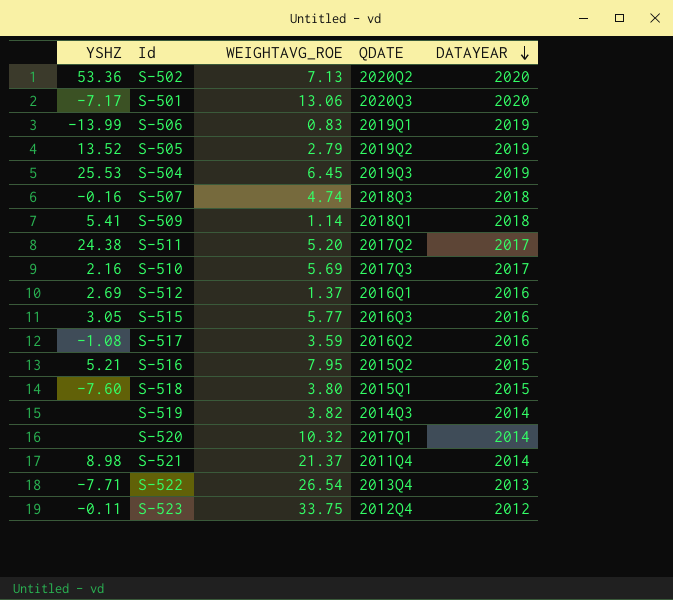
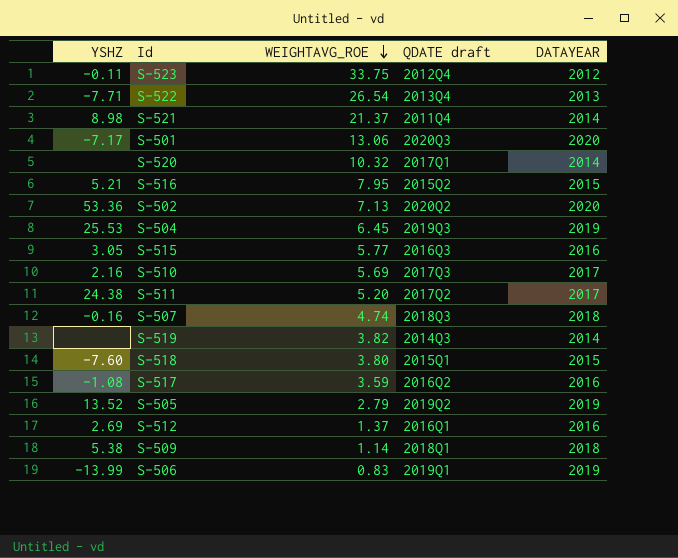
row order: DATAYEAR descending -> WEIGHTAVG_ROE descending
column name: QDATE -> QDATE draft
S-509 | YSHZ: 5.41 -> 5.38

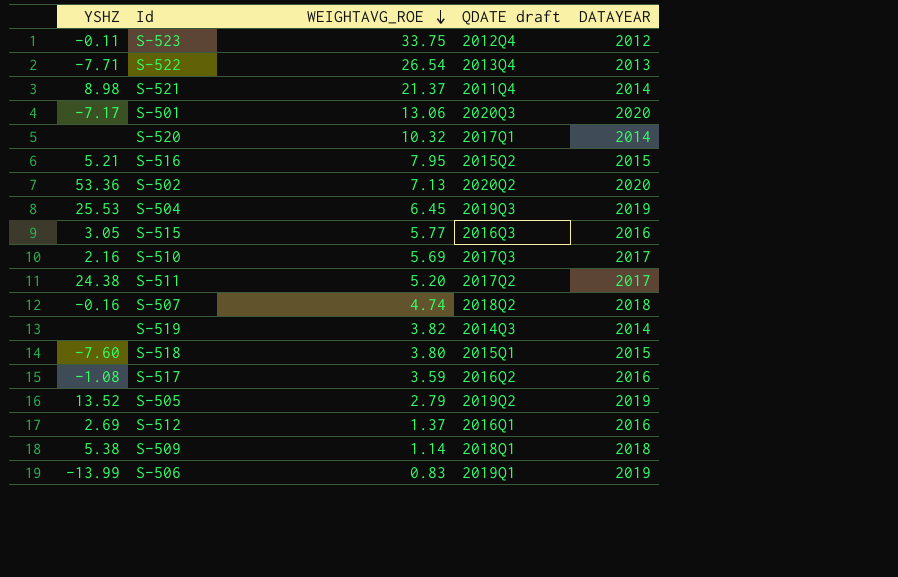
S-507 | QDATE draft: 2018Q3 -> 2018Q2

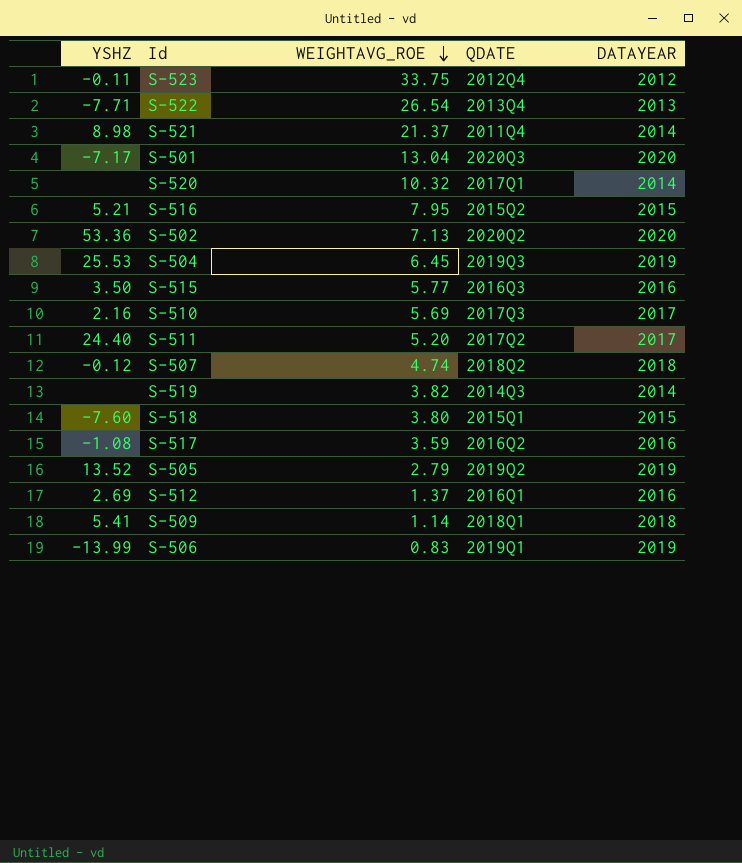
column name: QDATE draft -> QDATE
S-501 | WEIGHTAVG_ROE: 13.06 -> 13.04
S-515 | YSHZ: 3.05 -> 3.50
S-511 | YSHZ: 24.38 -> 24.40
S-507 | YSHZ: -0.16 -> -0.12
S-509 | YSHZ: 5.38 -> 5.41

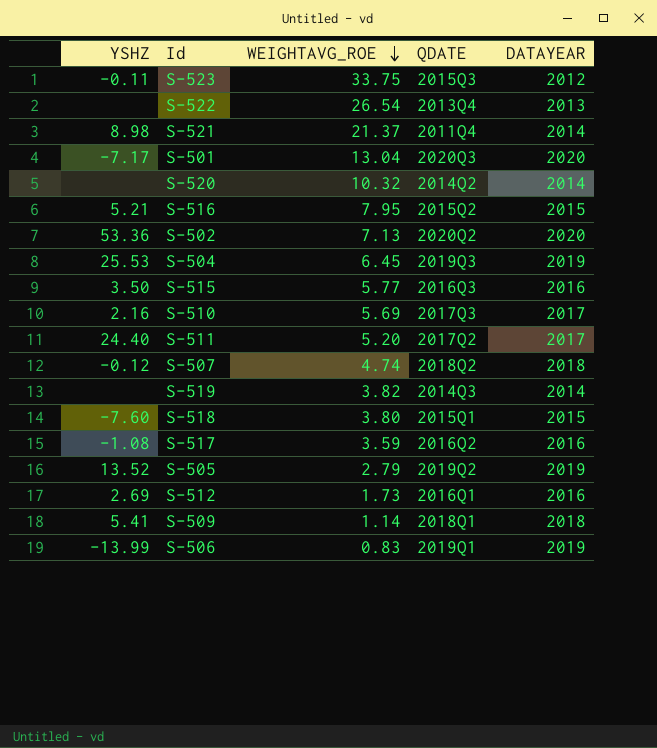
S-523 | QDATE: 2012Q4 -> 2015Q3
S-522 | YSHZ: -7.71 -> none
S-520 | QDATE: 2017Q1 -> 2014Q2
S-512 | WEIGHTAVG_ROE: 1.37 -> 1.73

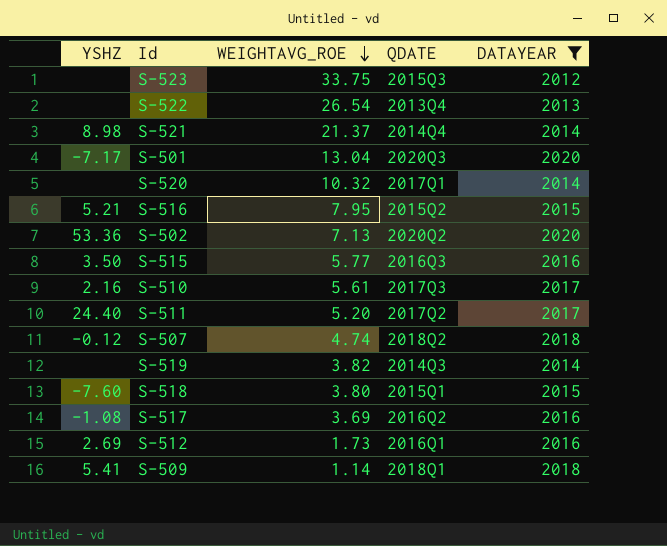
filter: none -> DATAYEAR != 2019
S-523 | YSHZ: -0.11 -> none
S-521 | QDATE: 2011Q4 -> 2014Q4
S-520 | QDATE: 2014Q2 -> 2017Q1
S-510 | WEIGHTAVG_ROE: 5.69 -> 5.61
S-517 | WEIGHTAVG_ROE: 3.59 -> 3.69

